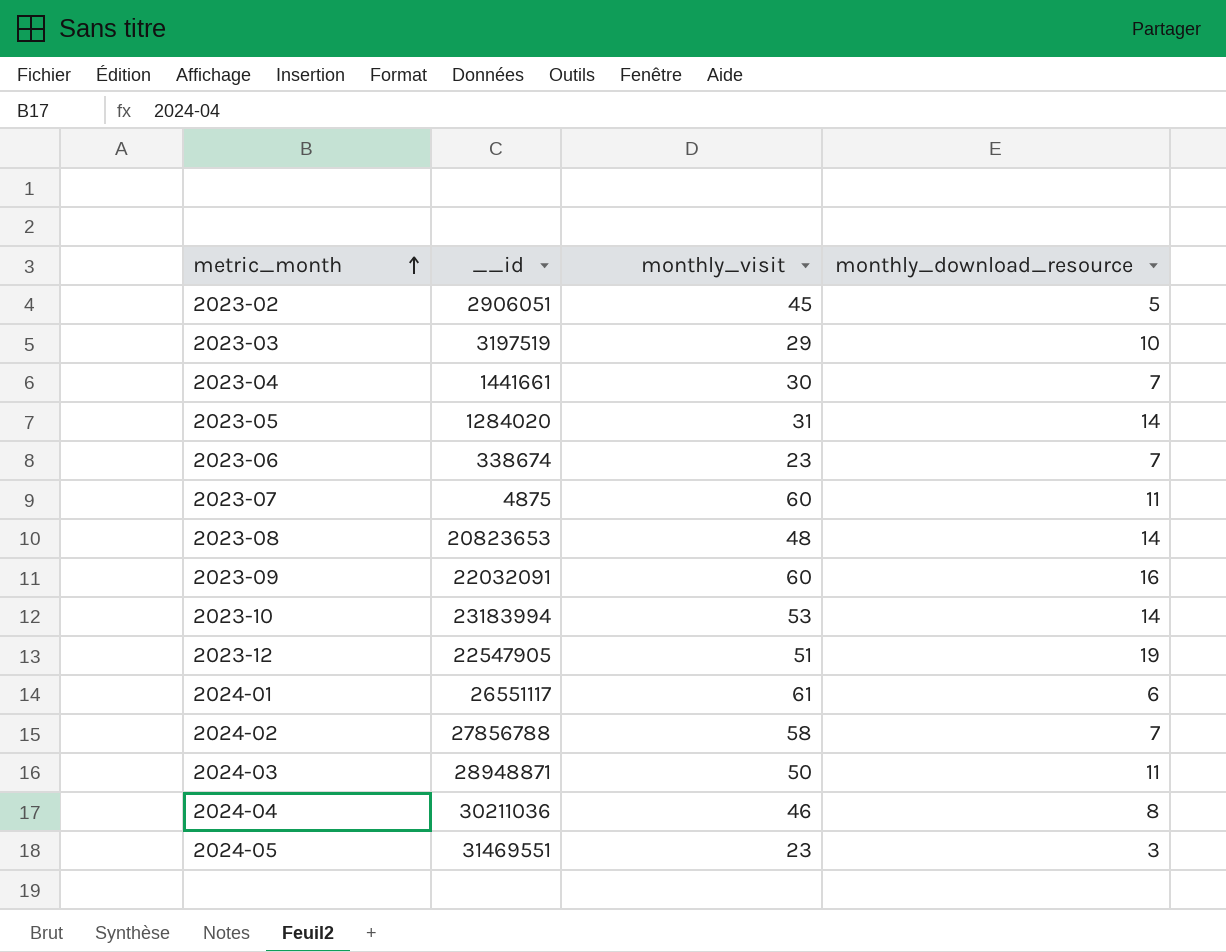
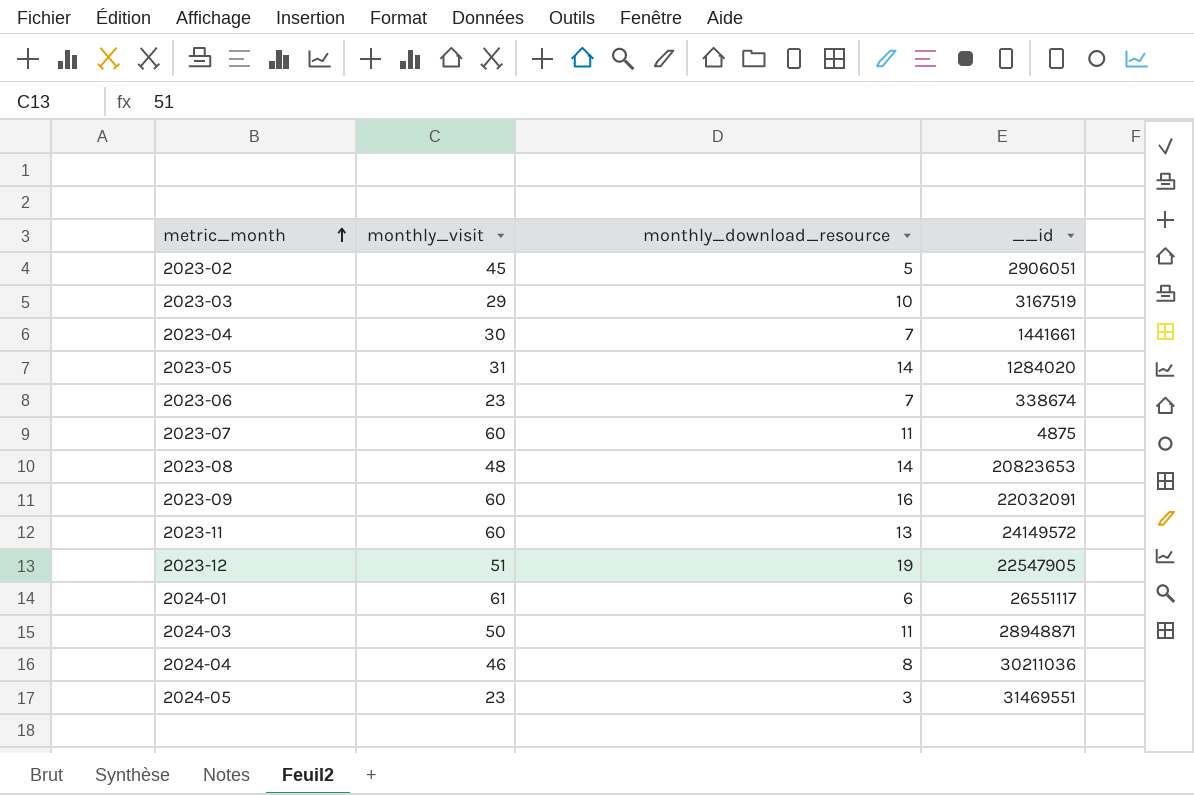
column __id | position: 2 -> 4
row 2023-10: 23183994 | 53 | 14 -> none
row 2024-02: 27856788 | 58 | 7 -> none
2023-03 | __id: 3197519 -> 3167519
row 2023-11: none -> 60 | 13 | 24149572

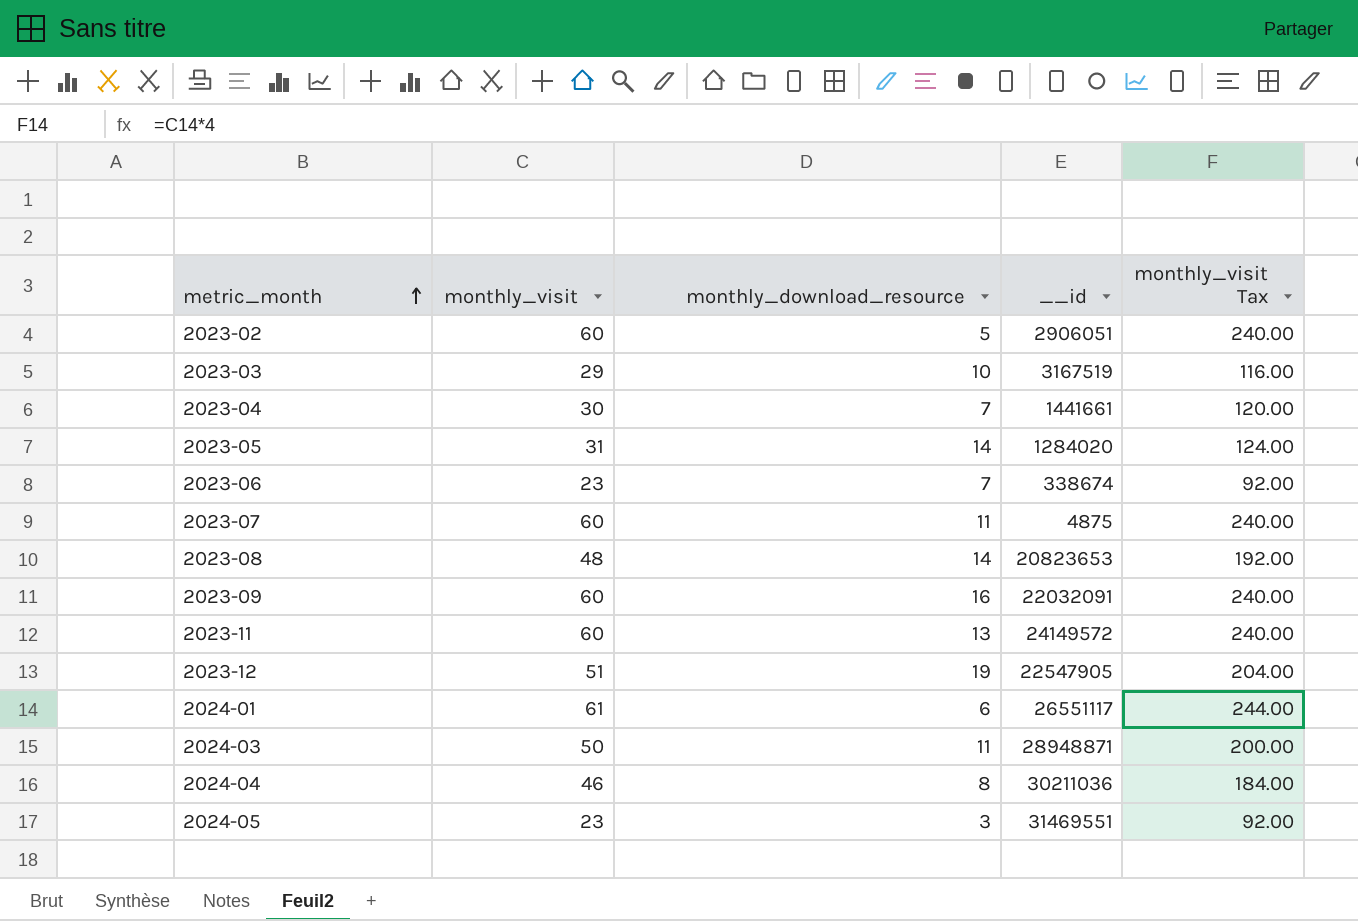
column monthly_visit Tax | formula: none -> [monthly_visit] * 4
2023-02 | monthly_visit: 45 -> 60

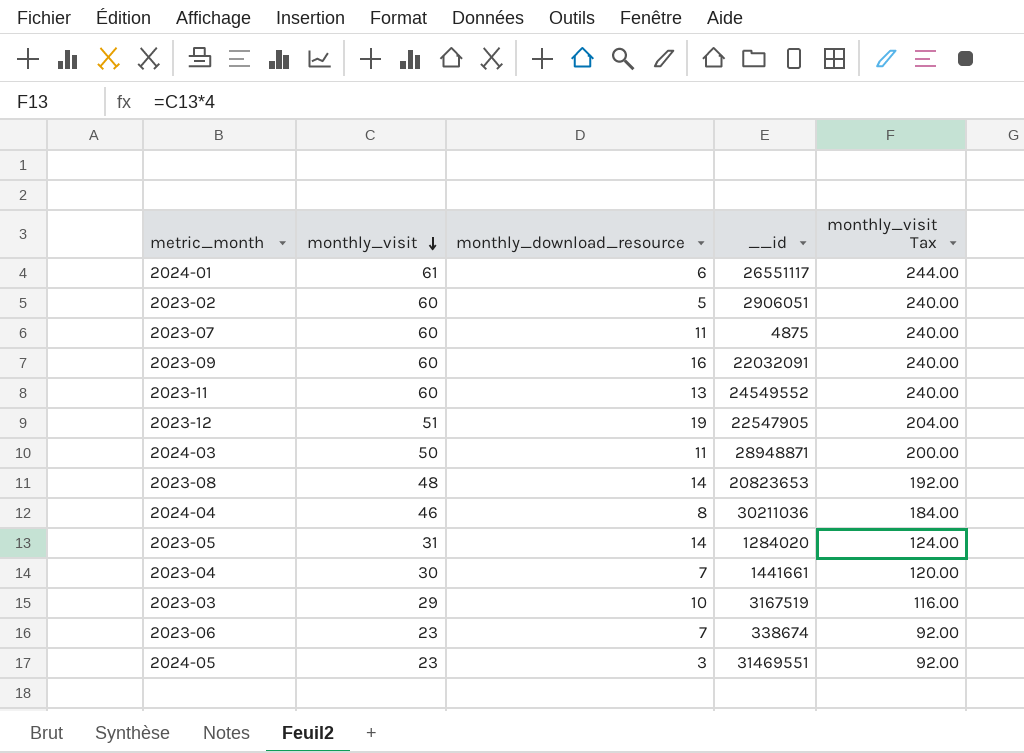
row order: metric_month ascending -> monthly_visit descending
2023-11 | __id: 24149572 -> 24549552

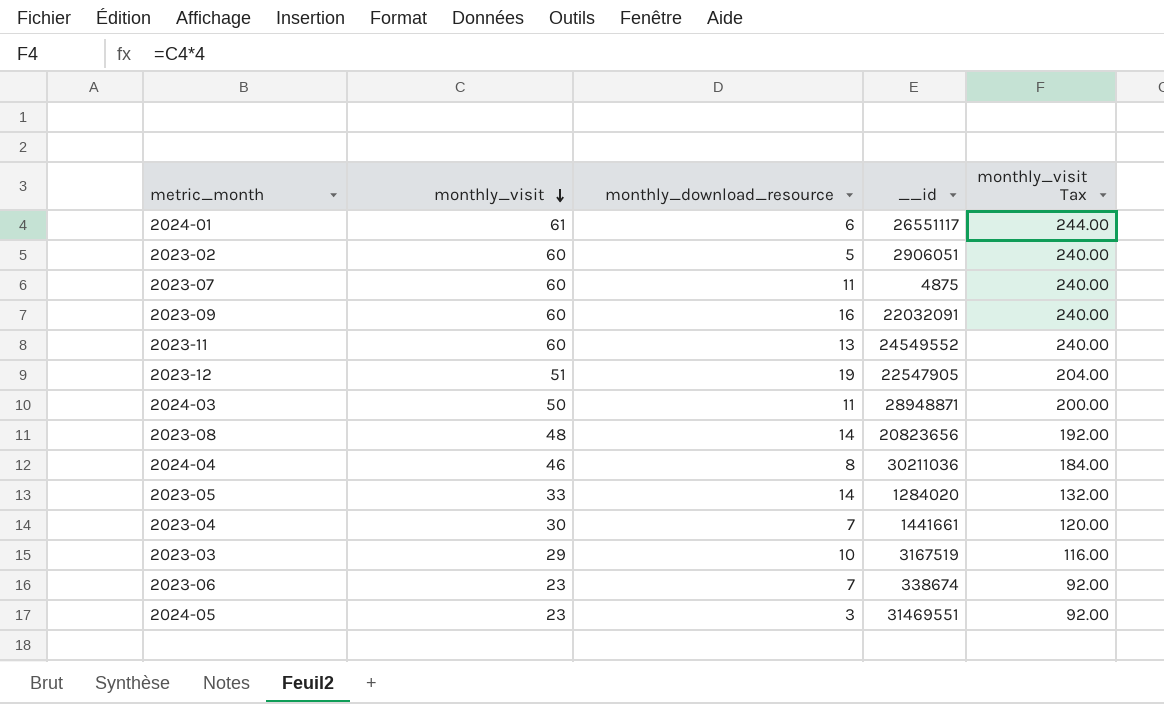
2023-08 | __id: 20823653 -> 20823656
2023-05 | monthly_visit: 31 -> 33
2023-05 | monthly_visit Tax: 124.00 -> 132.00

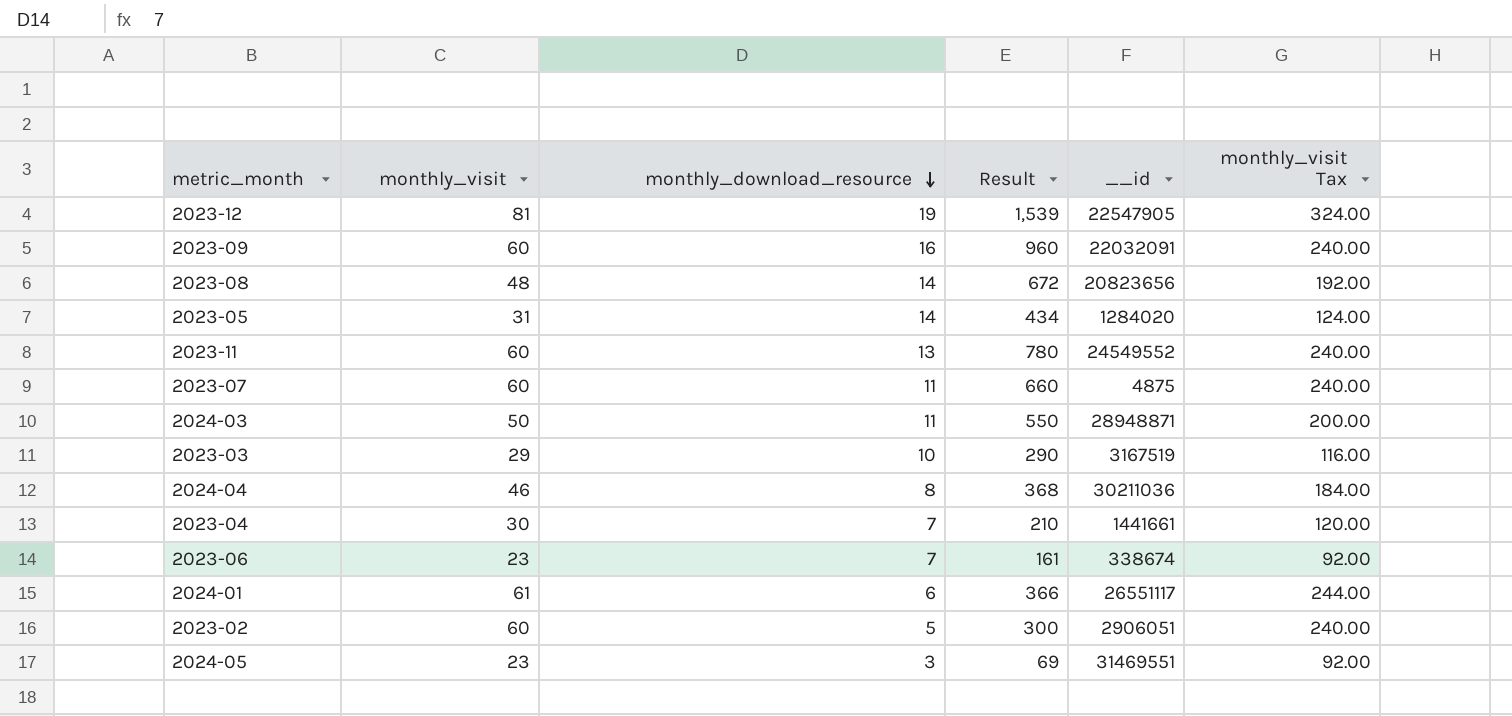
row order: monthly_visit descending -> monthly_download_resource descending
column Result | formula: none -> [monthly_visit] * [monthly_download_resource]
2023-12 | monthly_visit: 51 -> 81
2023-12 | monthly_visit Tax: 204.00 -> 324.00
2023-05 | monthly_visit: 33 -> 31
2023-05 | monthly_visit Tax: 132.00 -> 124.00

